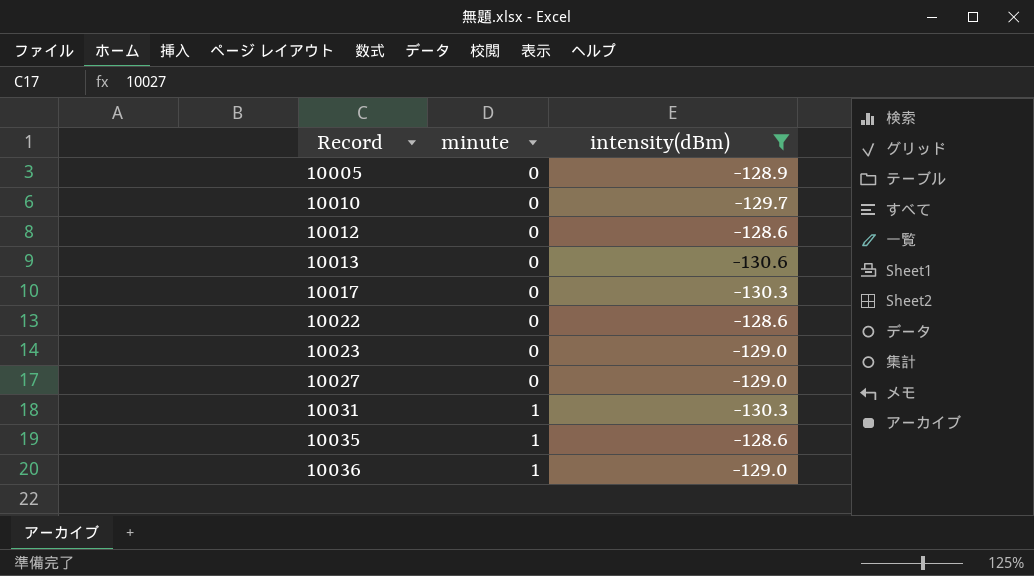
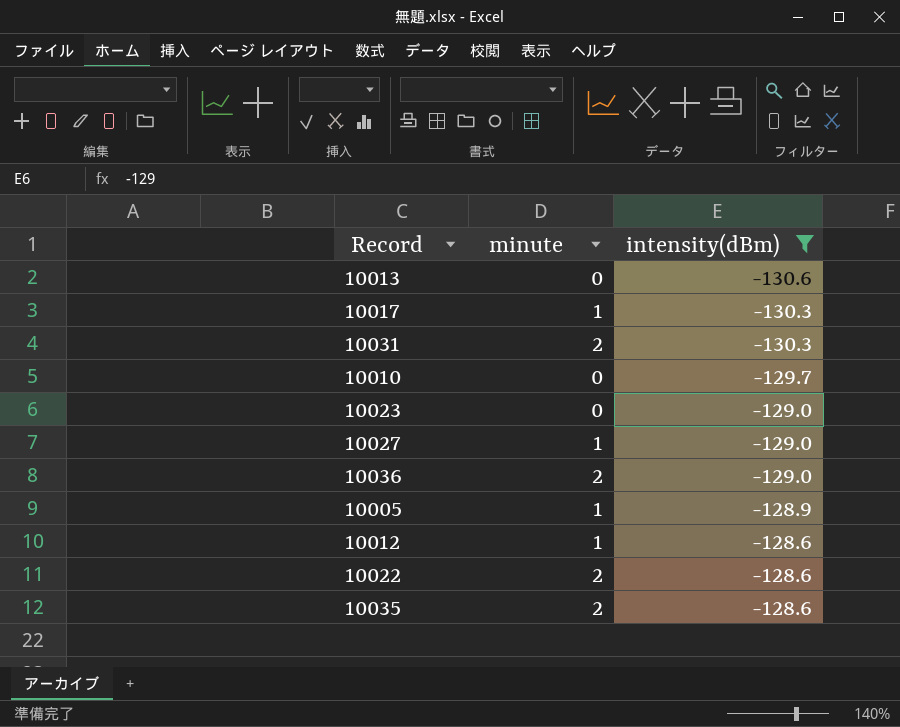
row order: Record ascending -> intensity(dBm) ascending
10017 | minute: 0 -> 1
10031 | minute: 1 -> 2
10027 | minute: 0 -> 1
10036 | minute: 1 -> 2
10005 | minute: 0 -> 1
10012 | minute: 0 -> 1
10022 | minute: 0 -> 2
10035 | minute: 1 -> 2

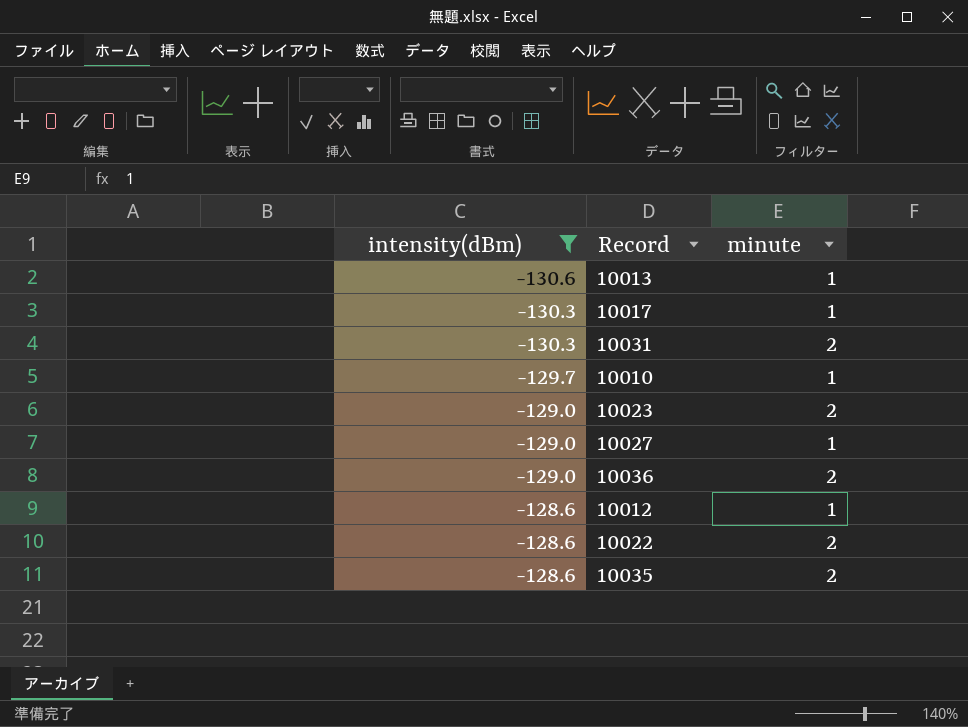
column intensity(dBm) | position: 3 -> 1
row 10005: 1 | -128.9 -> none
10013 | minute: 0 -> 1
10010 | minute: 0 -> 1
10023 | minute: 0 -> 2

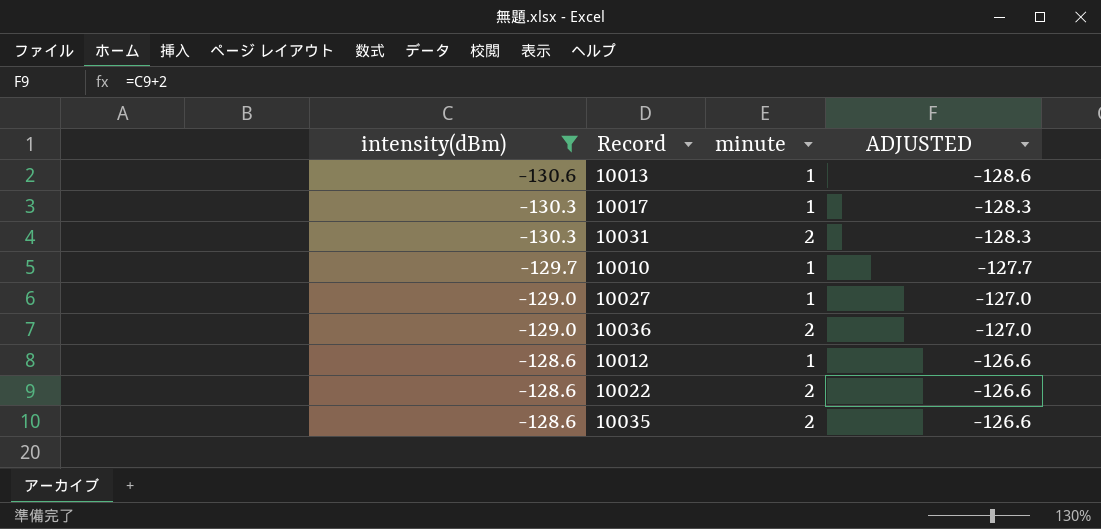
column ADJUSTED | formula: none -> [intensity(dBm)] + 2
row 10023: -129.0 | 2 -> none

